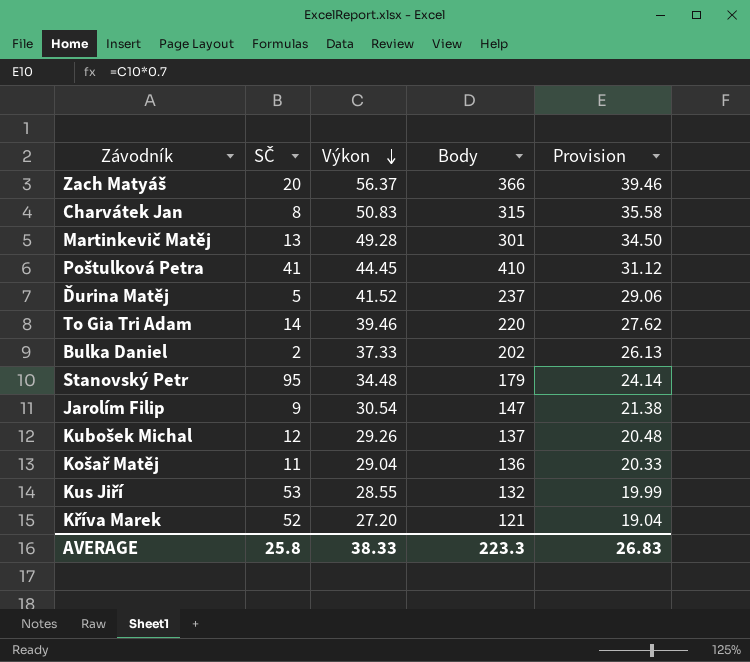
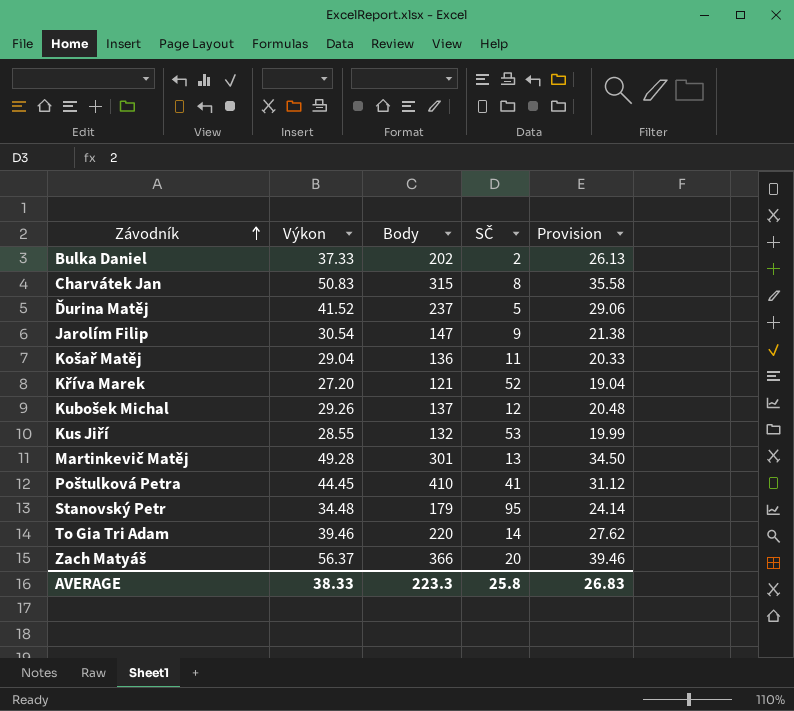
row order: Výkon descending -> Závodník ascending
column SČ | position: 2 -> 4

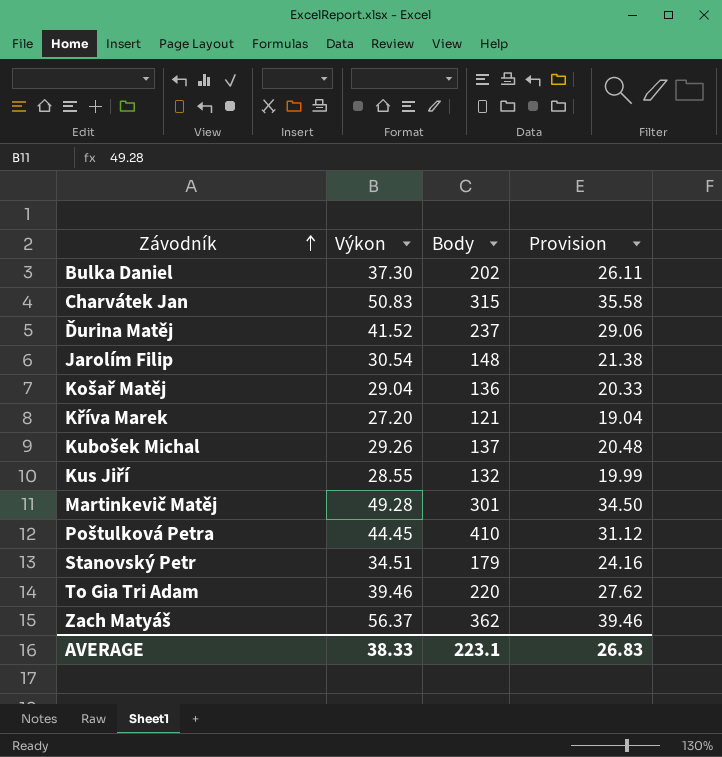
column SČ | position: 4 -> none
Bulka Daniel | Výkon: 37.33 -> 37.30
Bulka Daniel | Provision: 26.13 -> 26.11
Jarolím Filip | Body: 147 -> 148
Stanovský Petr | Výkon: 34.48 -> 34.51
Stanovský Petr | Provision: 24.14 -> 24.16
Zach Matyáš | Body: 366 -> 362
AVERAGE | Body: 223.3 -> 223.1

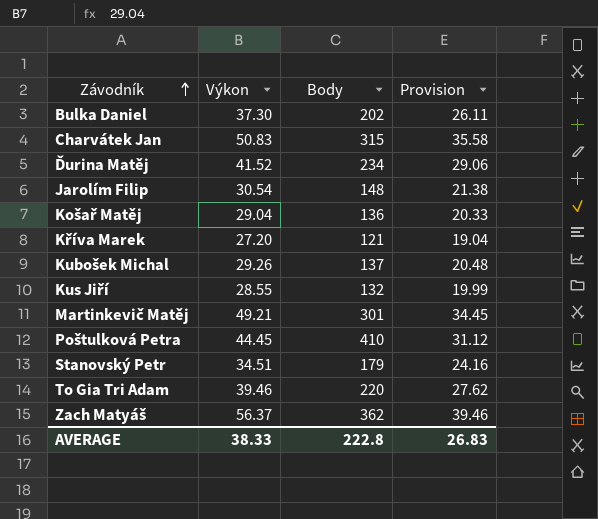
Ďurina Matěj | Body: 237 -> 234
Martinkevič Matěj | Výkon: 49.28 -> 49.21
Martinkevič Matěj | Provision: 34.50 -> 34.45
AVERAGE | Body: 223.1 -> 222.8

